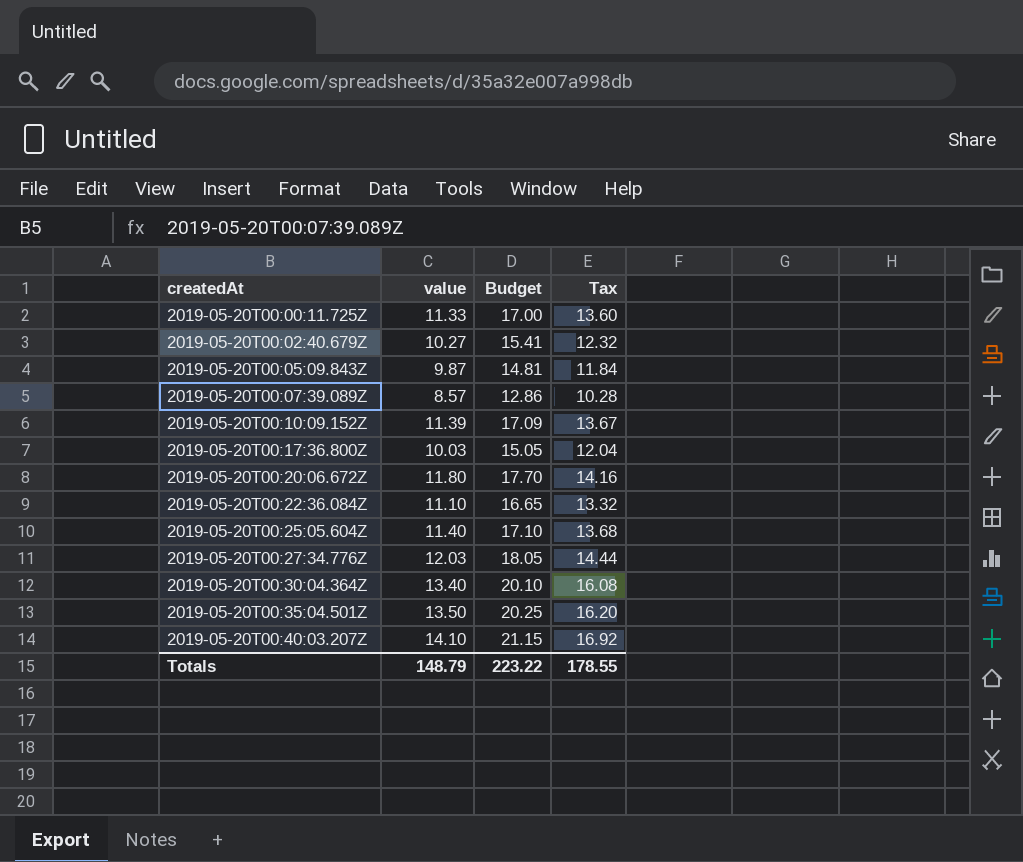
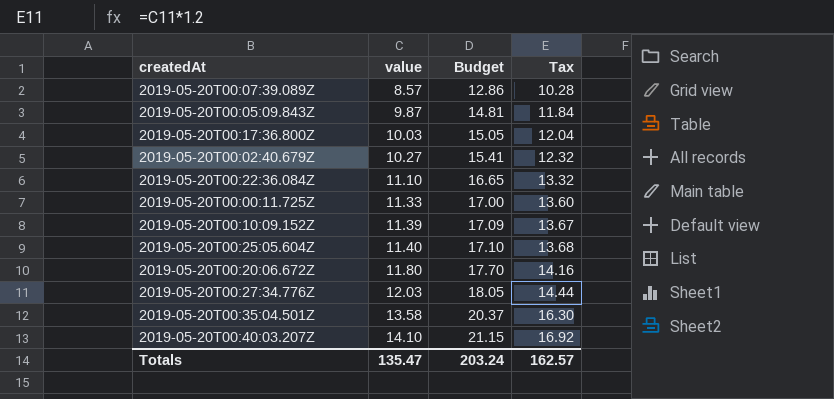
row order: createdAt ascending -> value ascending
row 2019-05-20T00:30:04.364Z: 13.40 | 20.10 | 16.08 -> none
2019-05-20T00:35:04.501Z | value: 13.50 -> 13.58
2019-05-20T00:35:04.501Z | Budget: 20.25 -> 20.37
2019-05-20T00:35:04.501Z | Tax: 16.20 -> 16.30
Totals | value: 148.79 -> 135.47
Totals | Budget: 223.22 -> 203.24
Totals | Tax: 178.55 -> 162.57

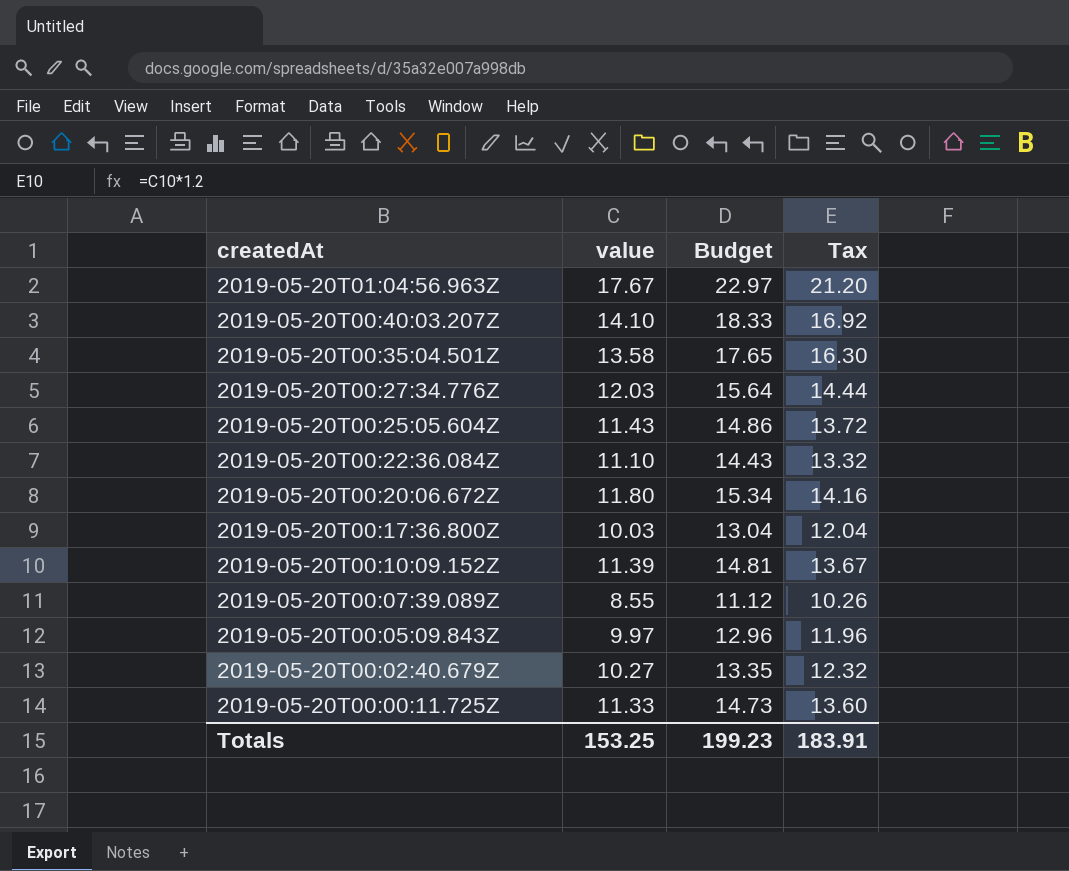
row order: value ascending -> createdAt descending
column Budget | formula: [value] * 1.5 -> [value] * 1.3
row 2019-05-20T01:04:56.963Z: none -> 17.67 | 22.97 | 21.20
2019-05-20T00:25:05.604Z | value: 11.40 -> 11.43
2019-05-20T00:25:05.604Z | Tax: 13.68 -> 13.72
2019-05-20T00:07:39.089Z | value: 8.57 -> 8.55
2019-05-20T00:07:39.089Z | Tax: 10.28 -> 10.26
2019-05-20T00:05:09.843Z | value: 9.87 -> 9.97
2019-05-20T00:05:09.843Z | Tax: 11.84 -> 11.96
Totals | value: 135.47 -> 153.25
Totals | Budget: 203.24 -> 199.23
Totals | Tax: 162.57 -> 183.91

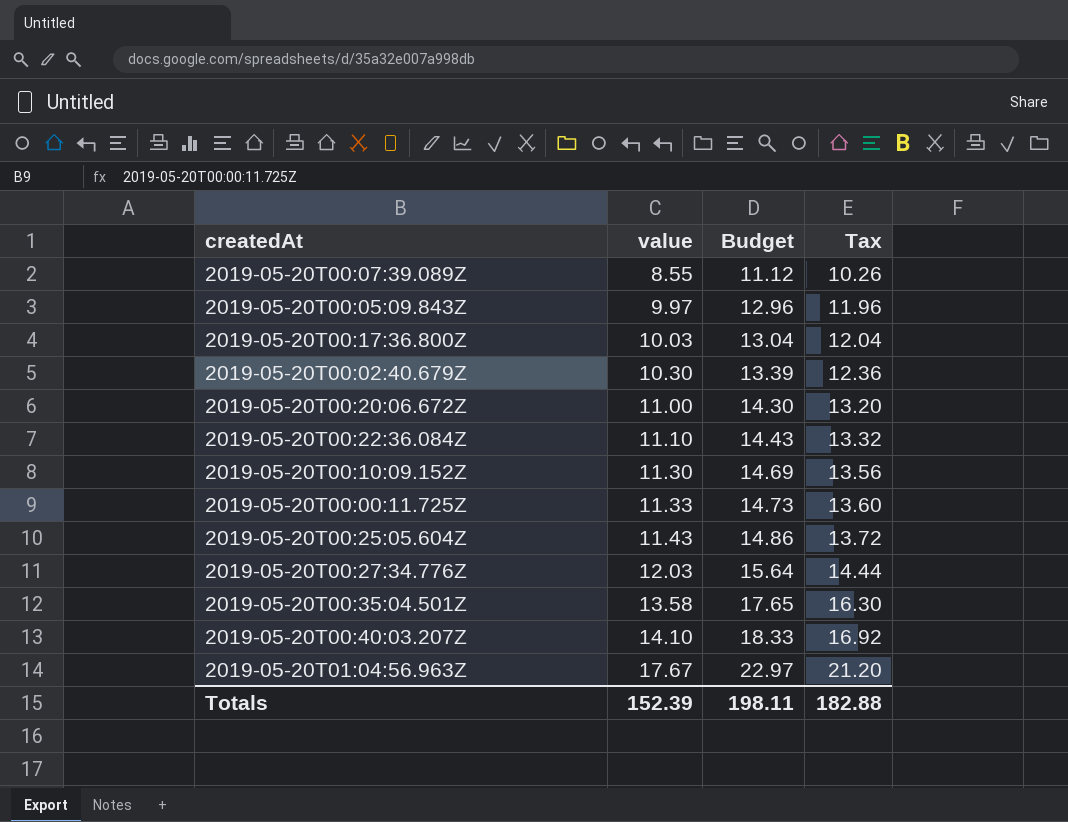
row order: createdAt descending -> value ascending
2019-05-20T00:02:40.679Z | value: 10.27 -> 10.30
2019-05-20T00:02:40.679Z | Budget: 13.35 -> 13.39
2019-05-20T00:02:40.679Z | Tax: 12.32 -> 12.36
2019-05-20T00:20:06.672Z | value: 11.80 -> 11.00
2019-05-20T00:20:06.672Z | Budget: 15.34 -> 14.30
2019-05-20T00:20:06.672Z | Tax: 14.16 -> 13.20
2019-05-20T00:10:09.152Z | value: 11.39 -> 11.30
2019-05-20T00:10:09.152Z | Budget: 14.81 -> 14.69
2019-05-20T00:10:09.152Z | Tax: 13.67 -> 13.56
Totals | value: 153.25 -> 152.39
Totals | Budget: 199.23 -> 198.11
Totals | Tax: 183.91 -> 182.88

